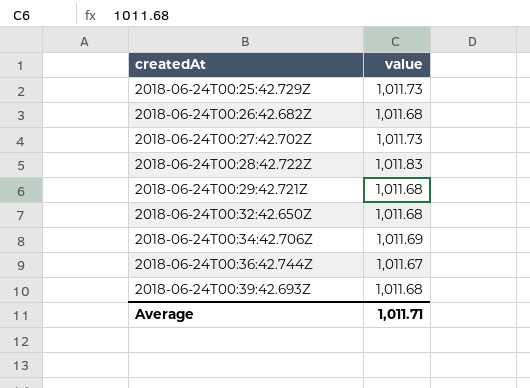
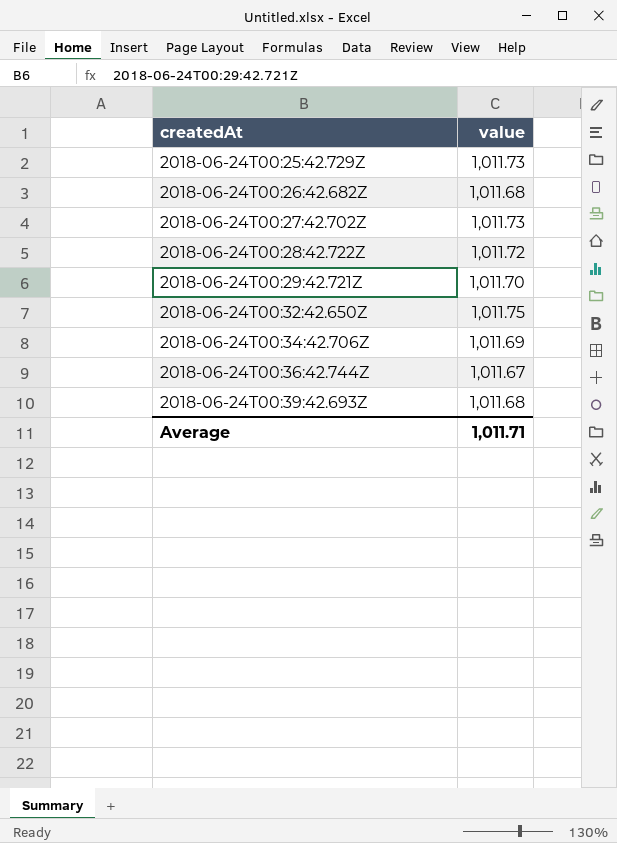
2018-06-24T00:28:42.722Z | value: 1,011.83 -> 1,011.72
2018-06-24T00:29:42.721Z | value: 1,011.68 -> 1,011.70
2018-06-24T00:32:42.650Z | value: 1,011.68 -> 1,011.75

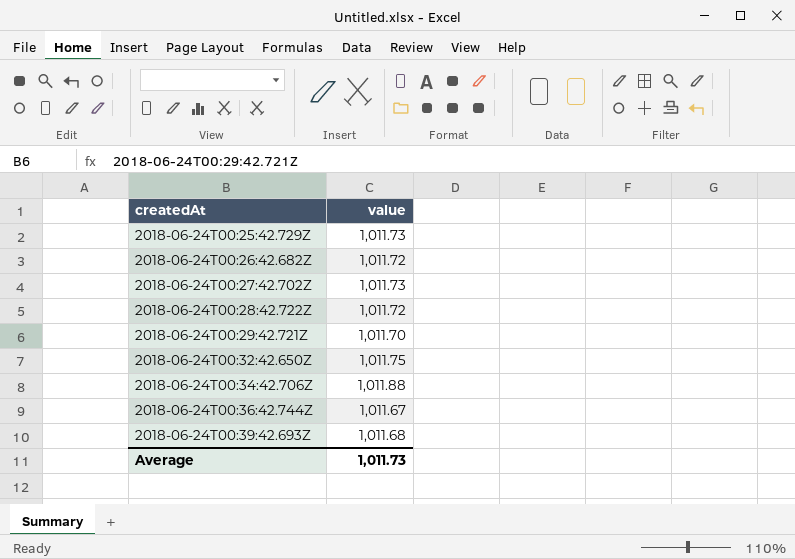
2018-06-24T00:26:42.682Z | value: 1,011.68 -> 1,011.72
2018-06-24T00:34:42.706Z | value: 1,011.69 -> 1,011.88
Average | value: 1,011.71 -> 1,011.73

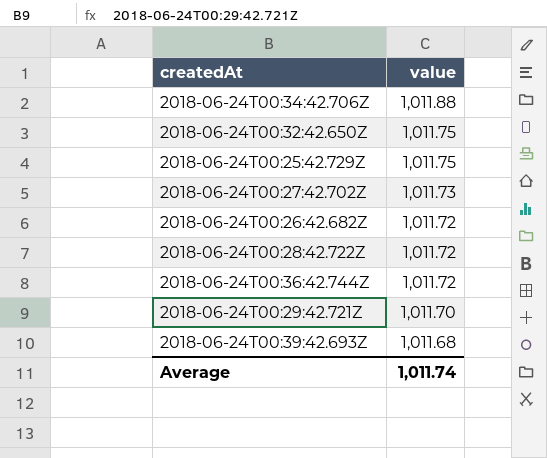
row order: createdAt ascending -> value descending
2018-06-24T00:25:42.729Z | value: 1,011.73 -> 1,011.75
2018-06-24T00:36:42.744Z | value: 1,011.67 -> 1,011.72
Average | value: 1,011.73 -> 1,011.74

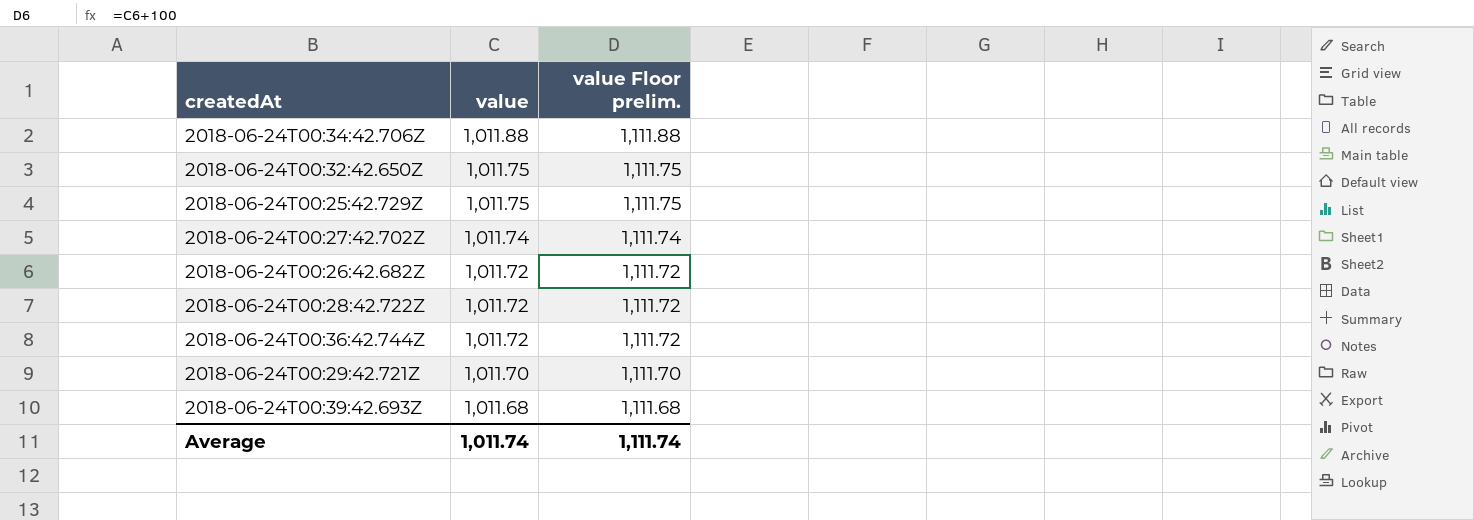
column value Floor prelim. | formula: none -> [value] + 100
2018-06-24T00:27:42.702Z | value: 1,011.73 -> 1,011.74

